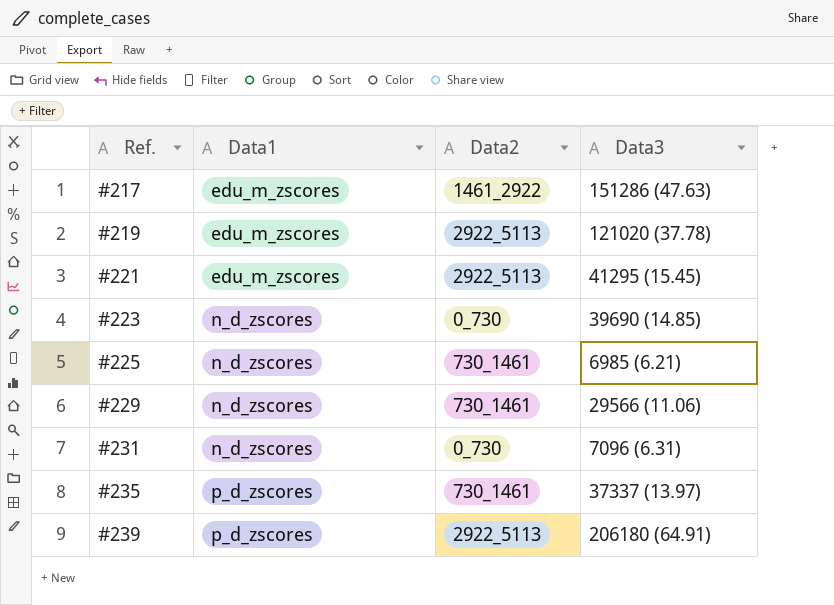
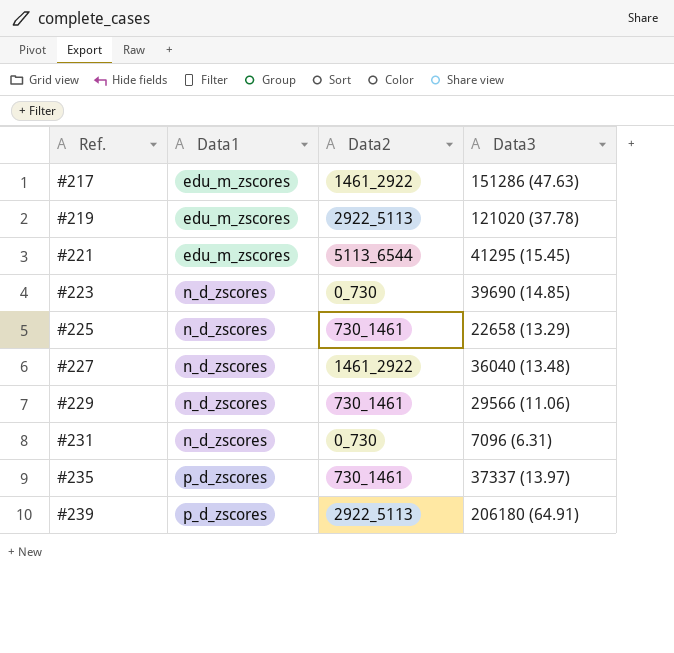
#221 | Data2: 2922_5113 -> 5113_6544
#225 | Data3: 6985 (6.21) -> 22658 (13.29)
row #227: none -> n_d_zscores | 1461_2922 | 36040 (13.48)

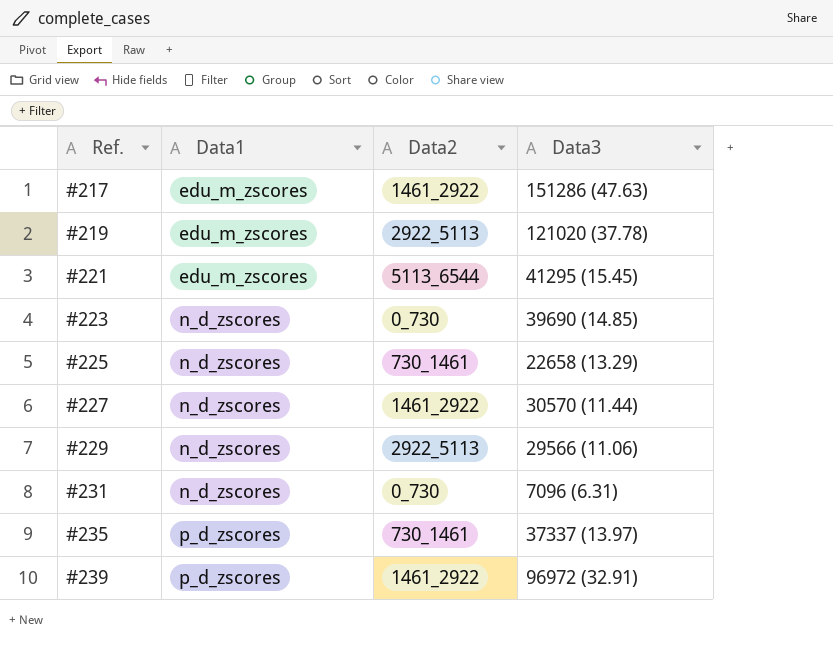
#227 | Data3: 36040 (13.48) -> 30570 (11.44)
#229 | Data2: 730_1461 -> 2922_5113
#239 | Data2: 2922_5113 -> 1461_2922
#239 | Data3: 206180 (64.91) -> 96972 (32.91)

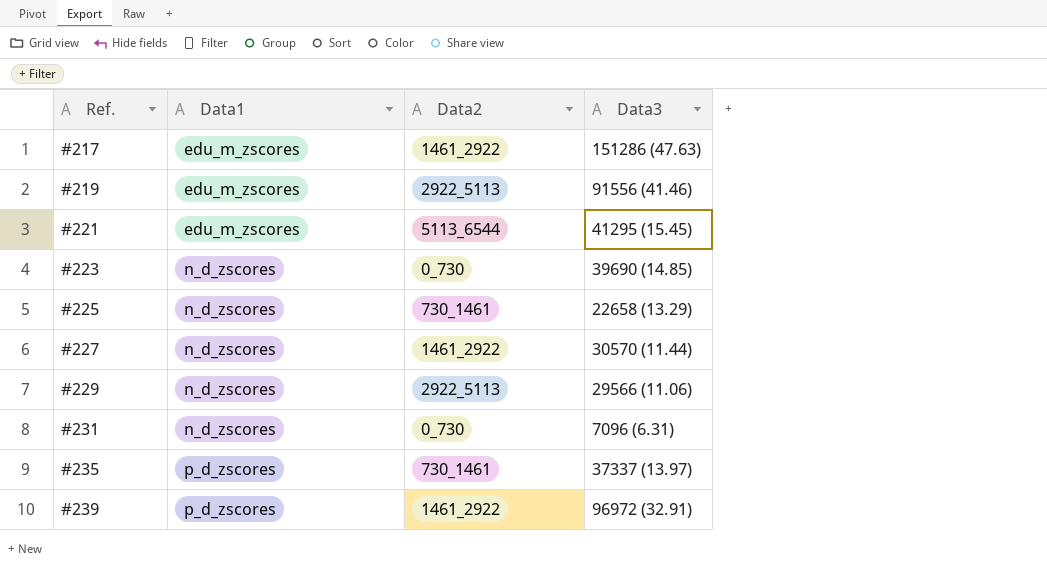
#219 | Data3: 121020 (37.78) -> 91556 (41.46)

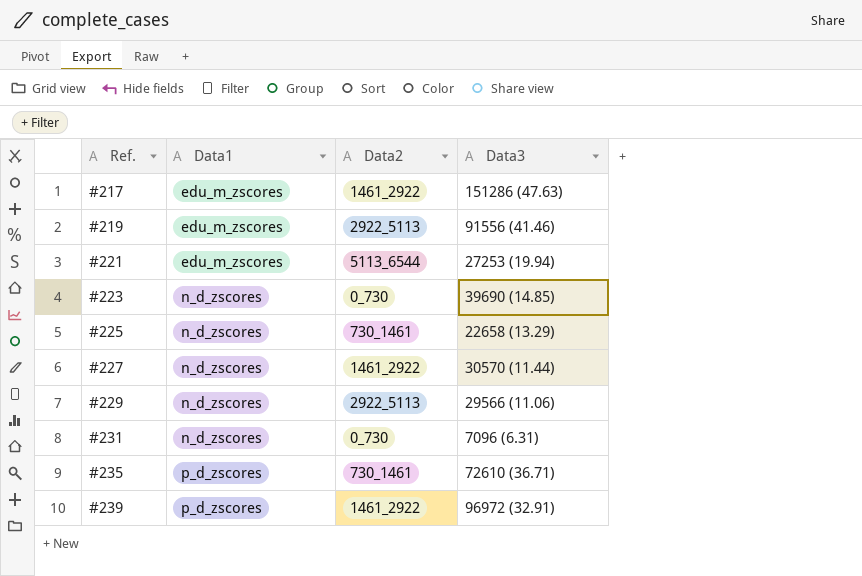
#221 | Data3: 41295 (15.45) -> 27253 (19.94)
#235 | Data3: 37337 (13.97) -> 72610 (36.71)

